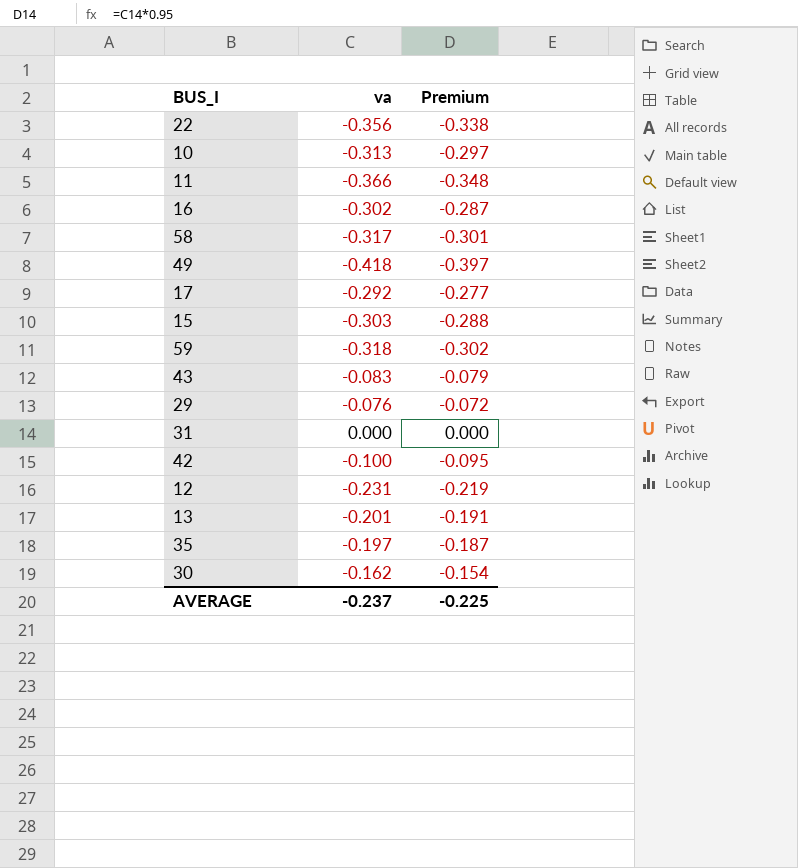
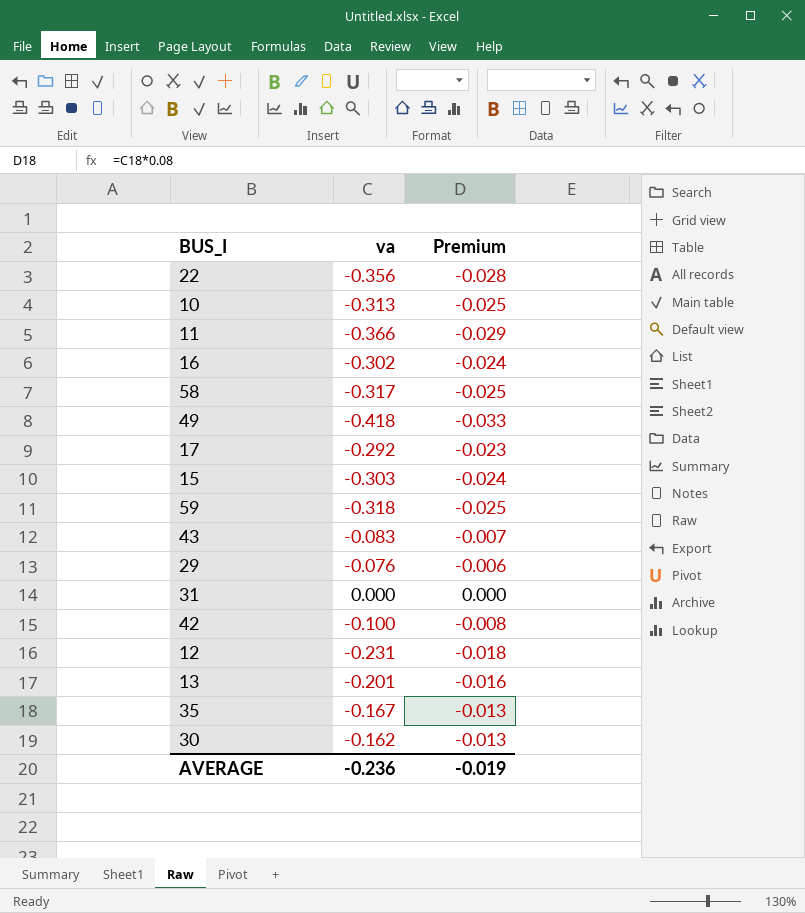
column Premium | formula: [va] * 0.95 -> [va] * 0.08
35 | va: -0.197 -> -0.167
AVERAGE | va: -0.237 -> -0.236
AVERAGE | Premium: -0.225 -> -0.019

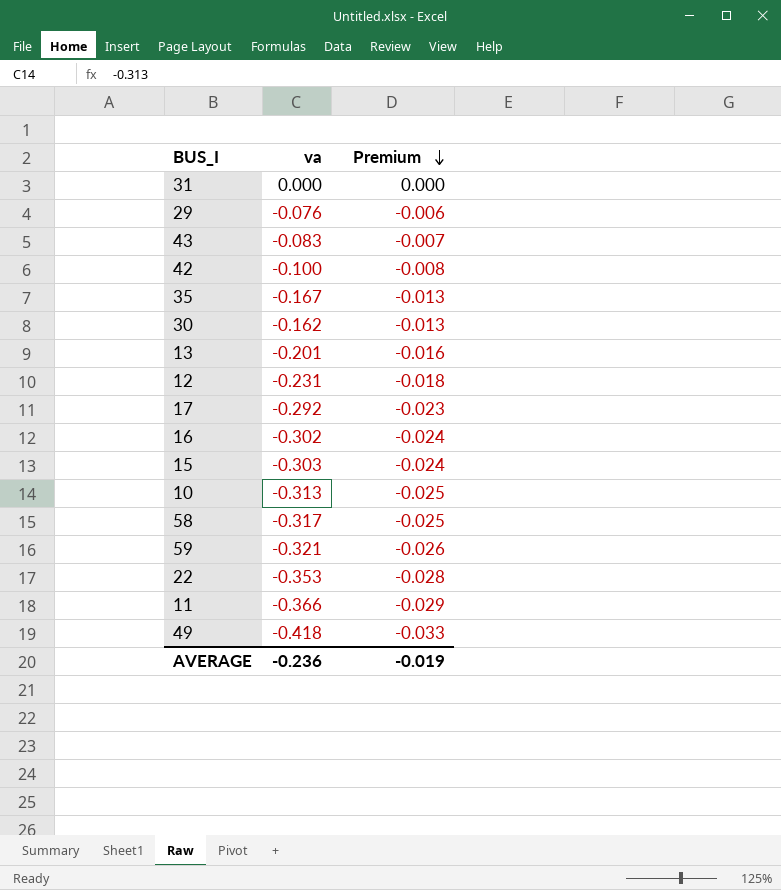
row order: none -> Premium descending
59 | va: -0.318 -> -0.321
59 | Premium: -0.025 -> -0.026
22 | va: -0.356 -> -0.353

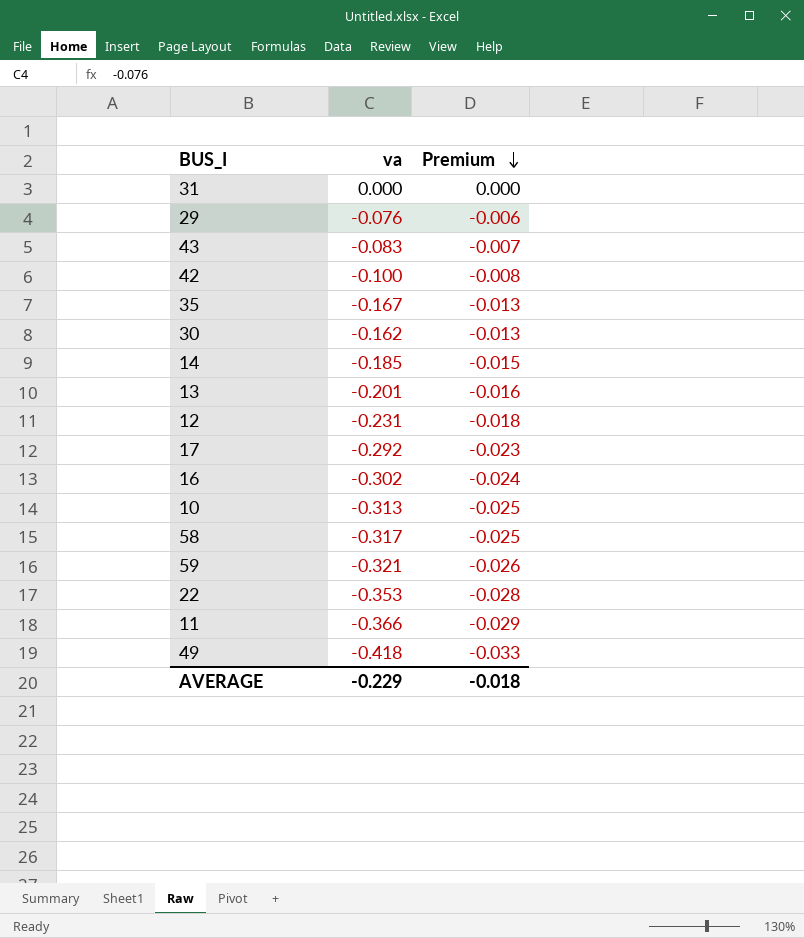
row 15: -0.303 | -0.024 -> none
row 14: none -> -0.185 | -0.015
AVERAGE | va: -0.236 -> -0.229
AVERAGE | Premium: -0.019 -> -0.018

